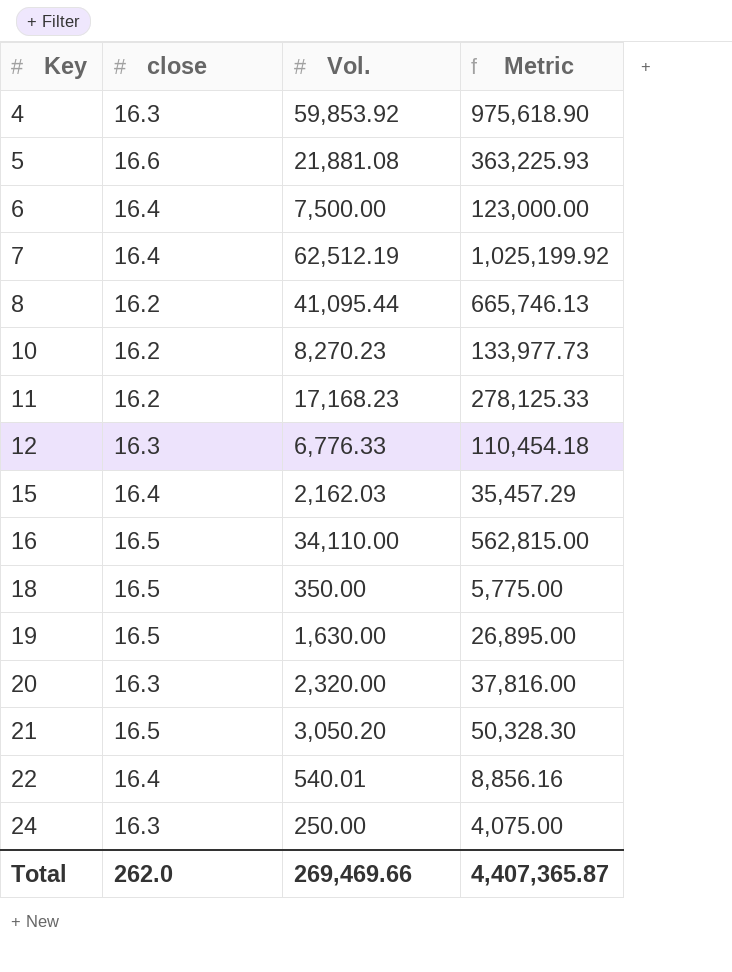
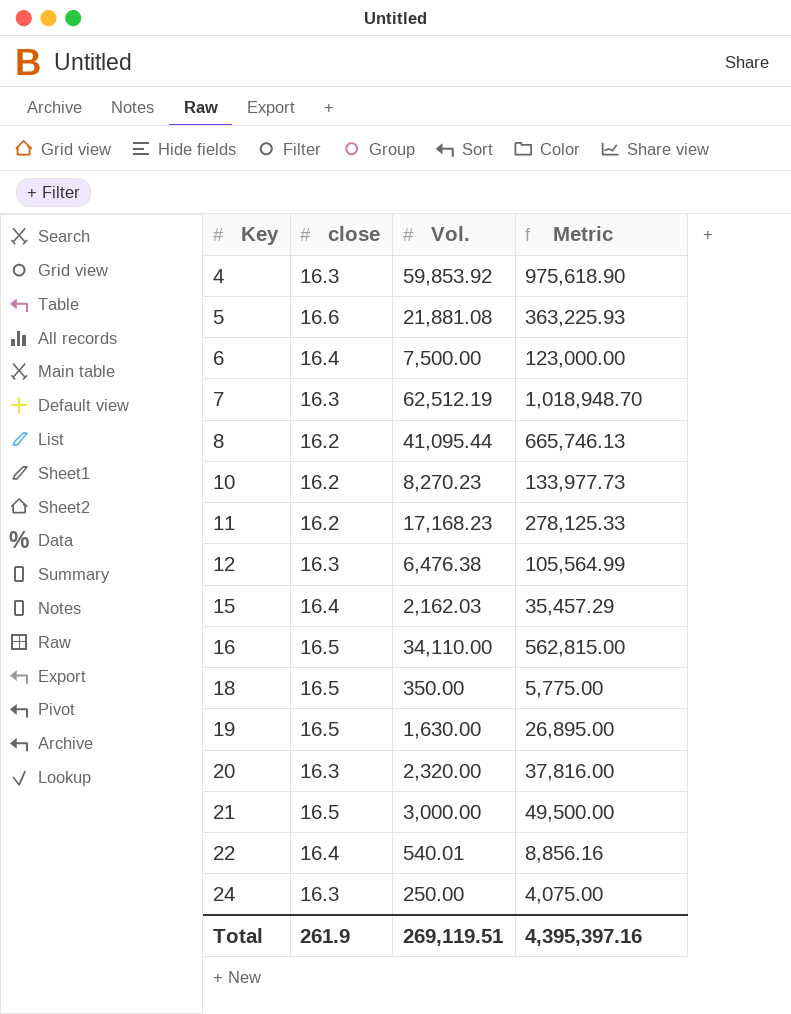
7 | close: 16.4 -> 16.3
7 | Metric: 1,025,199.92 -> 1,018,948.70
12 | Vol.: 6,776.33 -> 6,476.38
12 | Metric: 110,454.18 -> 105,564.99
21 | Vol.: 3,050.20 -> 3,000.00
21 | Metric: 50,328.30 -> 49,500.00
Total | close: 262.0 -> 261.9
Total | Vol.: 269,469.66 -> 269,119.51
Total | Metric: 4,407,365.87 -> 4,395,397.16

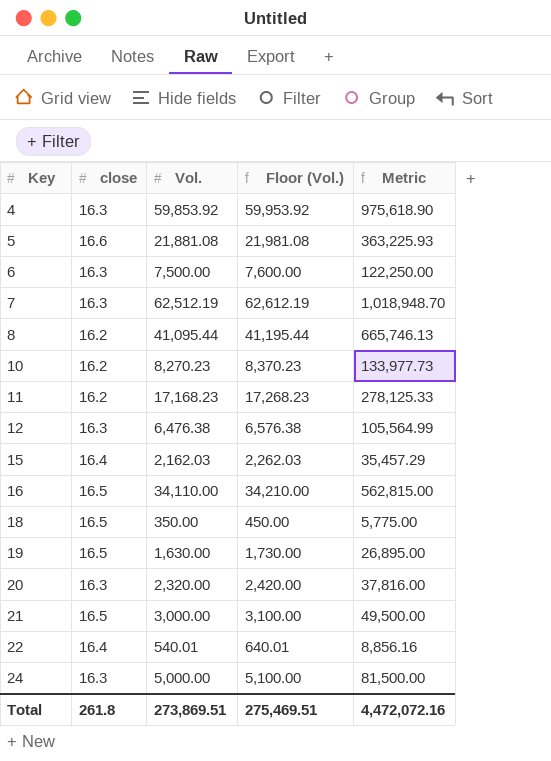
column Floor (Vol.) | formula: none -> [Vol.] + 100
6 | close: 16.4 -> 16.3
6 | Metric: 123,000.00 -> 122,250.00
24 | Vol.: 250.00 -> 5,000.00
24 | Metric: 4,075.00 -> 81,500.00
Total | close: 261.9 -> 261.8
Total | Vol.: 269,119.51 -> 273,869.51
Total | Metric: 4,395,397.16 -> 4,472,072.16

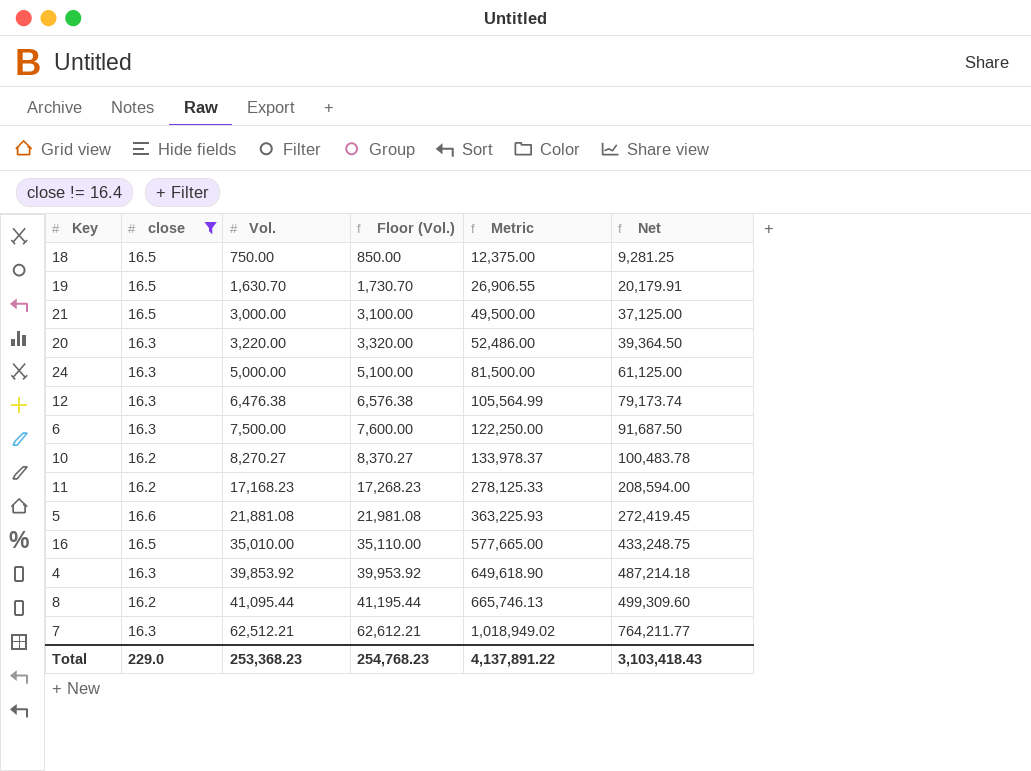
filter: none -> close != 16.4
row order: Key ascending -> Vol. ascending
column Net | formula: none -> [Metric] * 0.75
18 | Vol.: 350.00 -> 750.00
18 | Floor (Vol.): 450.00 -> 850.00
18 | Metric: 5,775.00 -> 12,375.00
19 | Vol.: 1,630.00 -> 1,630.70
19 | Floor (Vol.): 1,730.00 -> 1,730.70
19 | Metric: 26,895.00 -> 26,906.55
20 | Vol.: 2,320.00 -> 3,220.00
20 | Floor (Vol.): 2,420.00 -> 3,320.00
20 | Metric: 37,816.00 -> 52,486.00
10 | Vol.: 8,270.23 -> 8,270.27
10 | Floor (Vol.): 8,370.23 -> 8,370.27
10 | Metric: 133,977.73 -> 133,978.37
16 | Vol.: 34,110.00 -> 35,010.00
16 | Floor (Vol.): 34,210.00 -> 35,110.00
16 | Metric: 562,815.00 -> 577,665.00
4 | Vol.: 59,853.92 -> 39,853.92
4 | Floor (Vol.): 59,953.92 -> 39,953.92
4 | Metric: 975,618.90 -> 649,618.90
7 | Vol.: 62,512.19 -> 62,512.21
7 | Floor (Vol.): 62,612.19 -> 62,612.21
7 | Metric: 1,018,948.70 -> 1,018,949.02
Total | close: 261.8 -> 229.0
Total | Vol.: 273,869.51 -> 253,368.23
Total | Floor (Vol.): 275,469.51 -> 254,768.23
Total | Metric: 4,472,072.16 -> 4,137,891.22

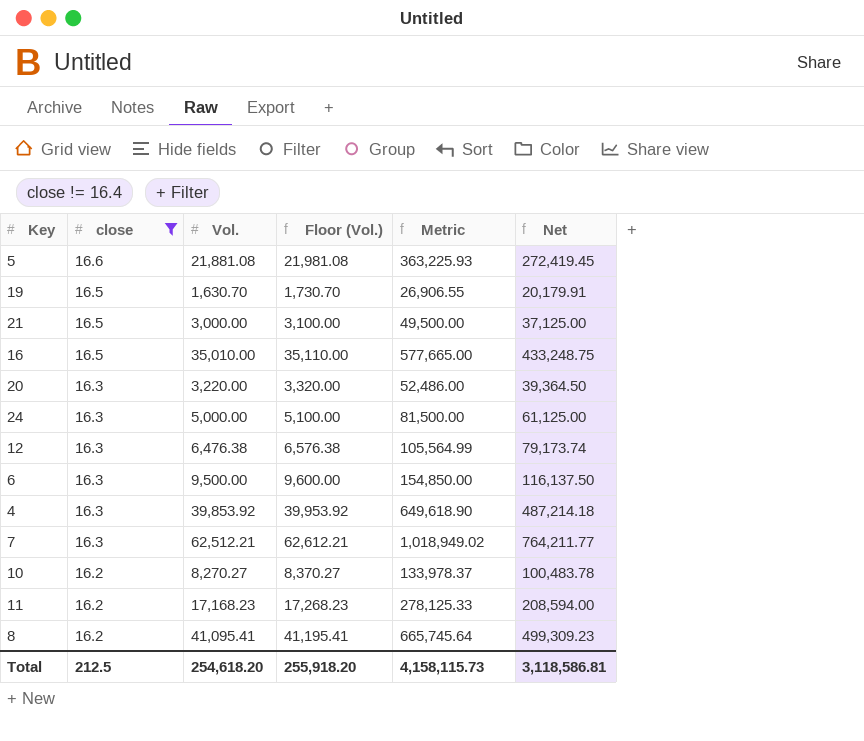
row order: Vol. ascending -> close descending
row 18: 16.5 | 750.00 | 850.00 | 12,375.00 | 9,281.25 -> none
6 | Vol.: 7,500.00 -> 9,500.00
6 | Floor (Vol.): 7,600.00 -> 9,600.00
6 | Metric: 122,250.00 -> 154,850.00
6 | Net: 91,687.50 -> 116,137.50
8 | Vol.: 41,095.44 -> 41,095.41
8 | Floor (Vol.): 41,195.44 -> 41,195.41
8 | Metric: 665,746.13 -> 665,745.64
8 | Net: 499,309.60 -> 499,309.23
Total | close: 229.0 -> 212.5
Total | Vol.: 253,368.23 -> 254,618.20
Total | Floor (Vol.): 254,768.23 -> 255,918.20
Total | Metric: 4,137,891.22 -> 4,158,115.73
Total | Net: 3,103,418.43 -> 3,118,586.81

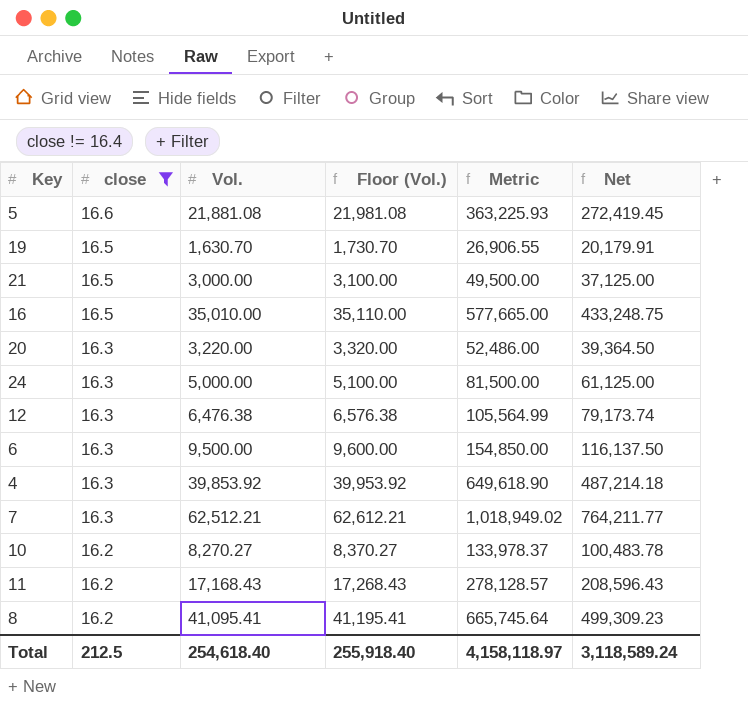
11 | Vol.: 17,168.23 -> 17,168.43
11 | Floor (Vol.): 17,268.23 -> 17,268.43
11 | Metric: 278,125.33 -> 278,128.57
11 | Net: 208,594.00 -> 208,596.43
Total | Vol.: 254,618.20 -> 254,618.40
Total | Floor (Vol.): 255,918.20 -> 255,918.40
Total | Metric: 4,158,115.73 -> 4,158,118.97
Total | Net: 3,118,586.81 -> 3,118,589.24

